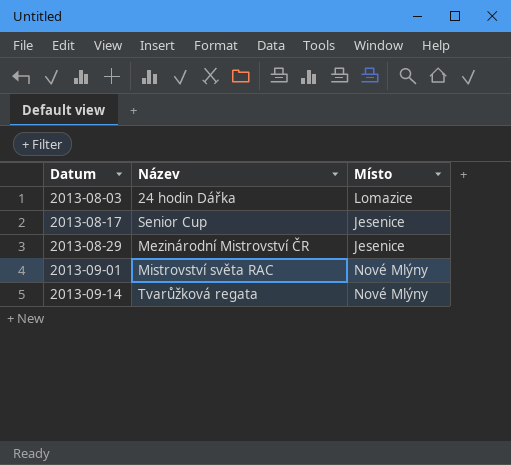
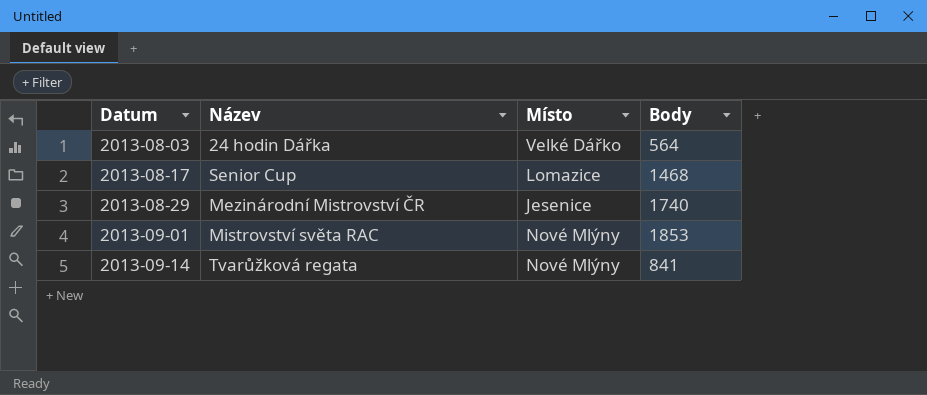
column Body | position: none -> 4
2013-08-03 | Místo: Lomazice -> Velké Dářko
2013-08-17 | Místo: Jesenice -> Lomazice

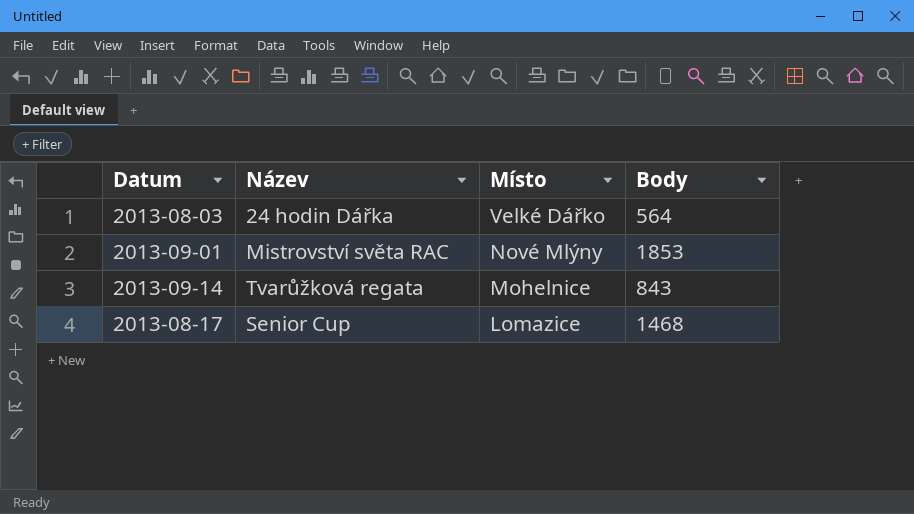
row order: Datum ascending -> Místo descending
row 2013-08-29: Mezinárodní Mistrovství ČR | Jesenice | 1740 -> none
2013-09-14 | Místo: Nové Mlýny -> Mohelnice
2013-09-14 | Body: 841 -> 843

